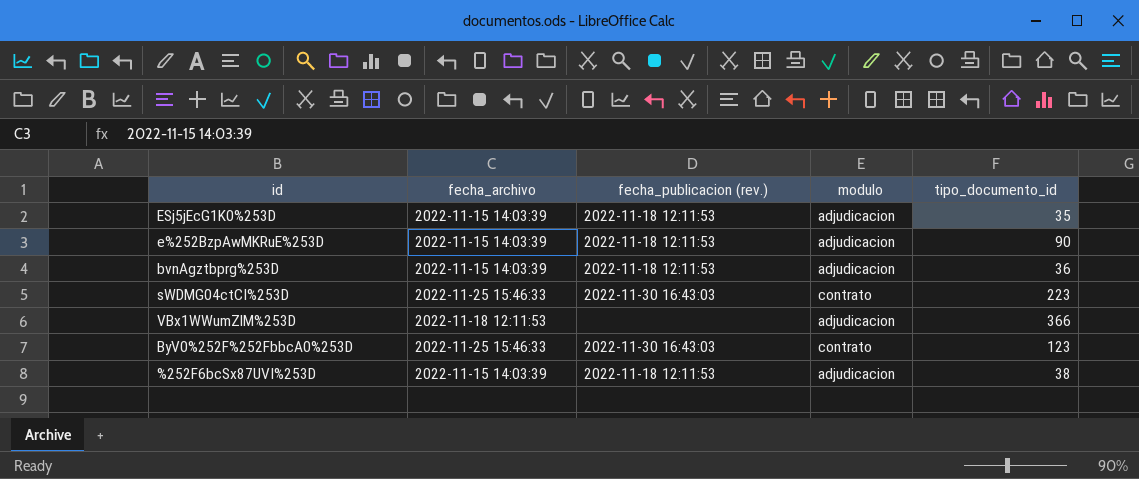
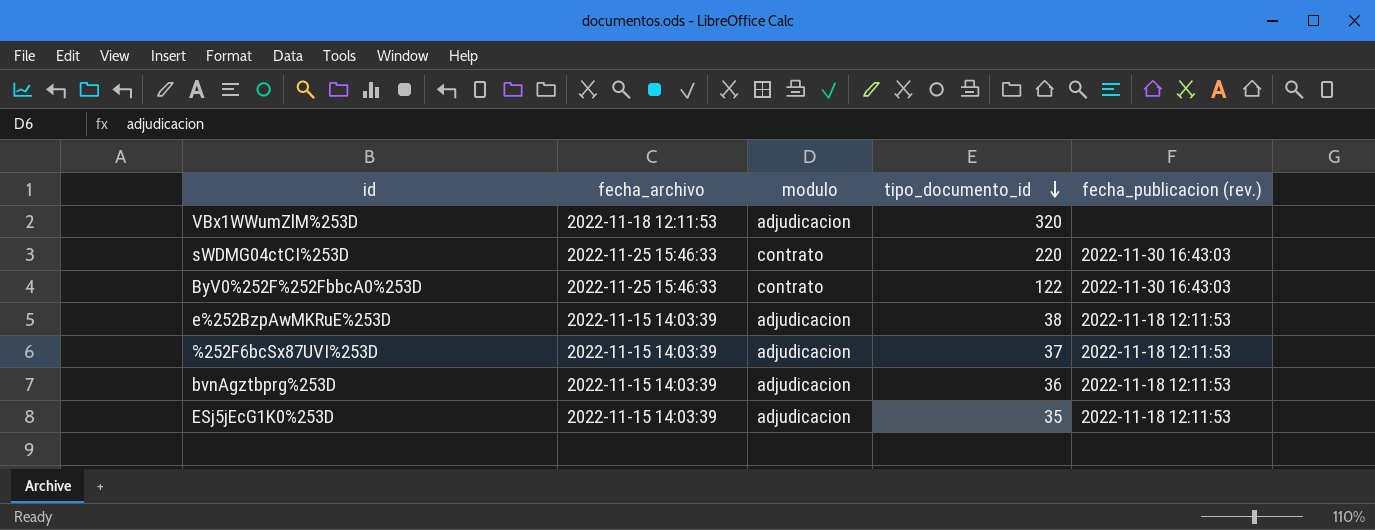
row order: none -> tipo_documento_id descending
column fecha_publicacion (rev.) | position: 3 -> 5
VBx1WWumZlM%253D | tipo_documento_id: 366 -> 320
sWDMG04ctCI%253D | tipo_documento_id: 223 -> 220
ByV0%252F%252FbbcA0%253D | tipo_documento_id: 123 -> 122
e%252BzpAwMKRuE%253D | tipo_documento_id: 90 -> 38
%252F6bcSx87UVI%253D | tipo_documento_id: 38 -> 37

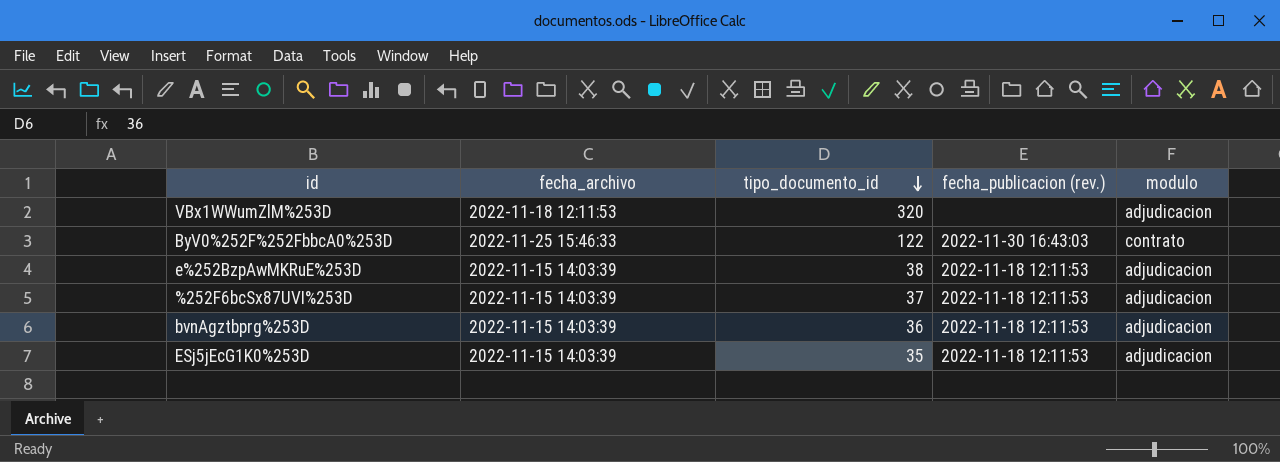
column modulo | position: 3 -> 5
row sWDMG04ctCI%253D: 2022-11-25 15:46:33 | contrato | 220 | 2022-11-30 16:43:03 -> none

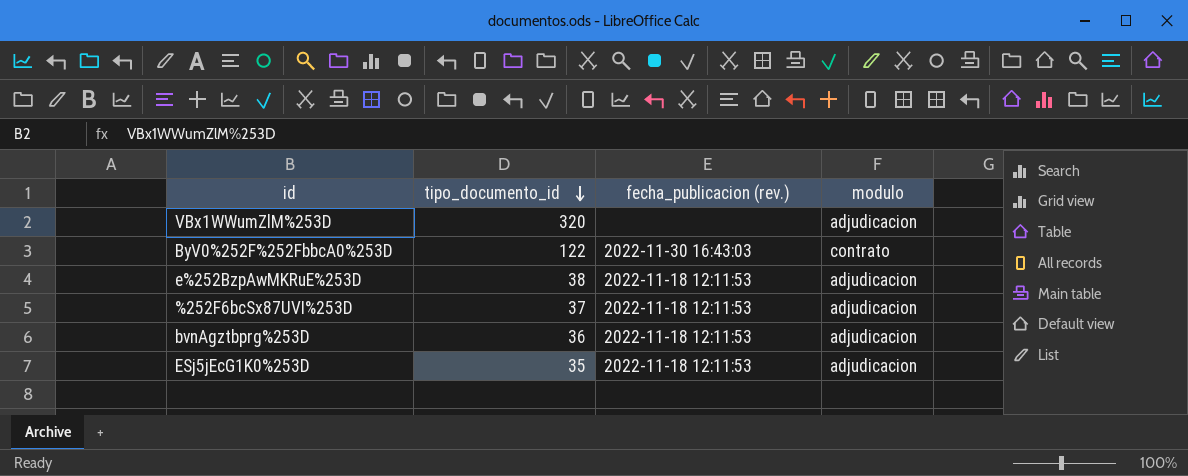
column fecha_archivo | position: 2 -> none

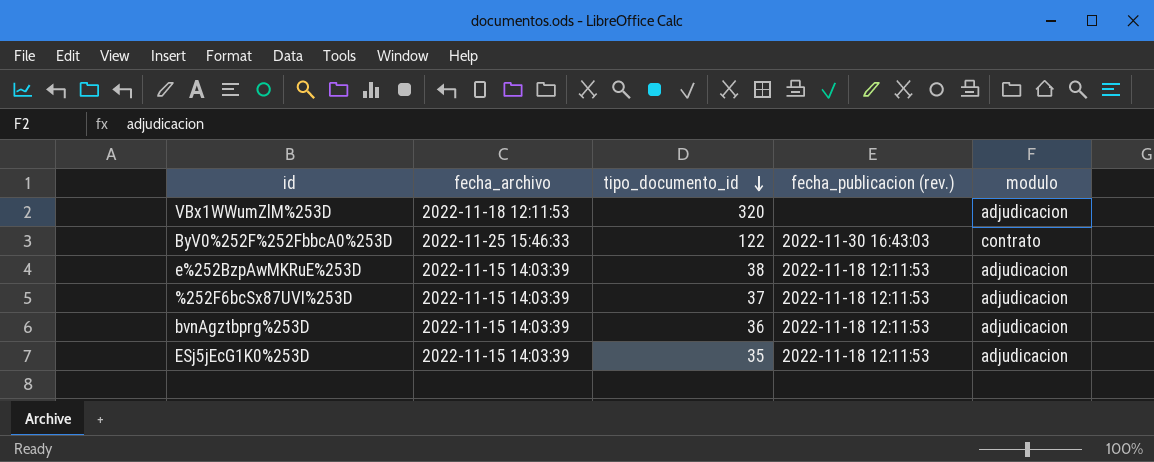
column fecha_archivo | position: none -> 2

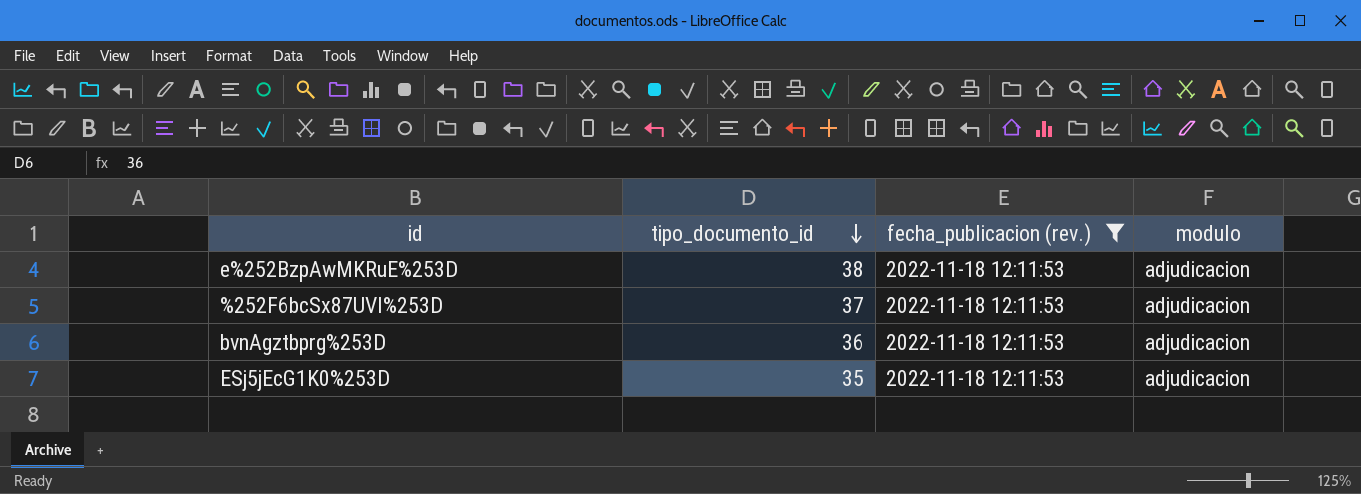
filter: none -> fecha_publicacion (rev.) = 2022-11-18 12:11:53
column fecha_archivo | position: 2 -> none

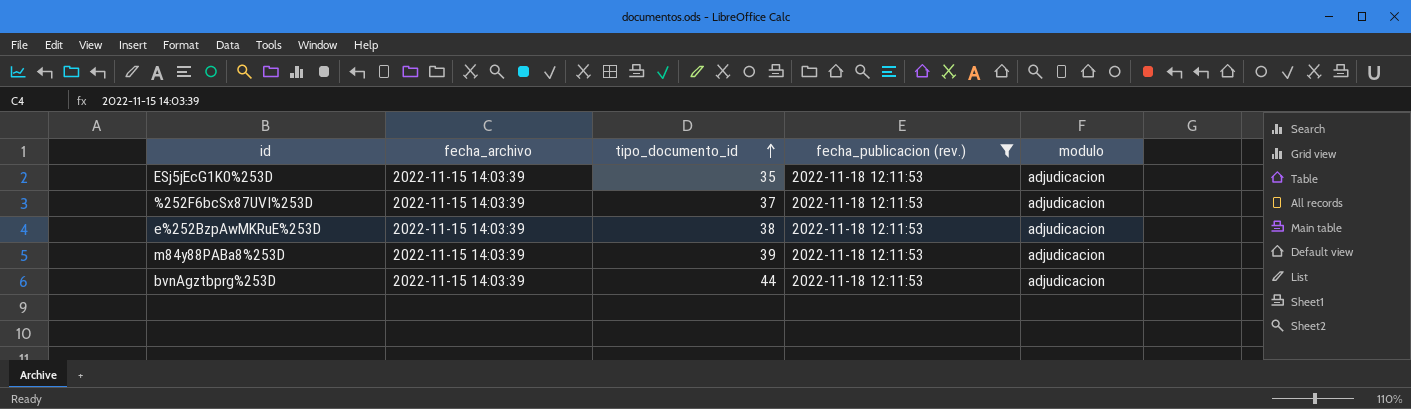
row order: tipo_documento_id descending -> tipo_documento_id ascending
column fecha_archivo | position: none -> 2
row m84y88PABa8%253D: none -> 2022-11-15 14:03:39 | 39 | 2022-11-18 12:11:53 | adjudicacion
bvnAgztbprg%253D | tipo_documento_id: 36 -> 44

